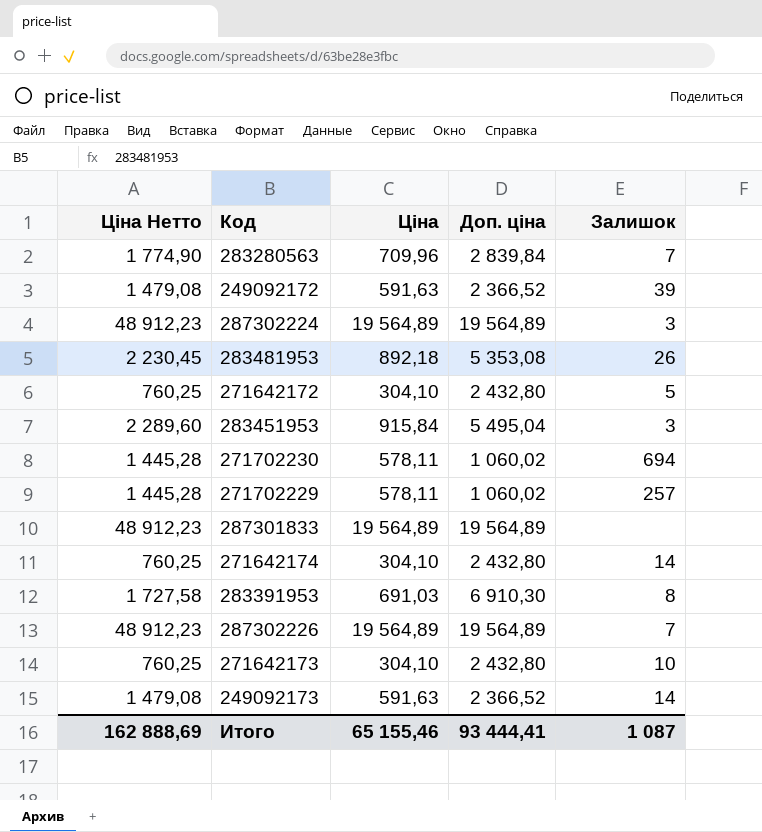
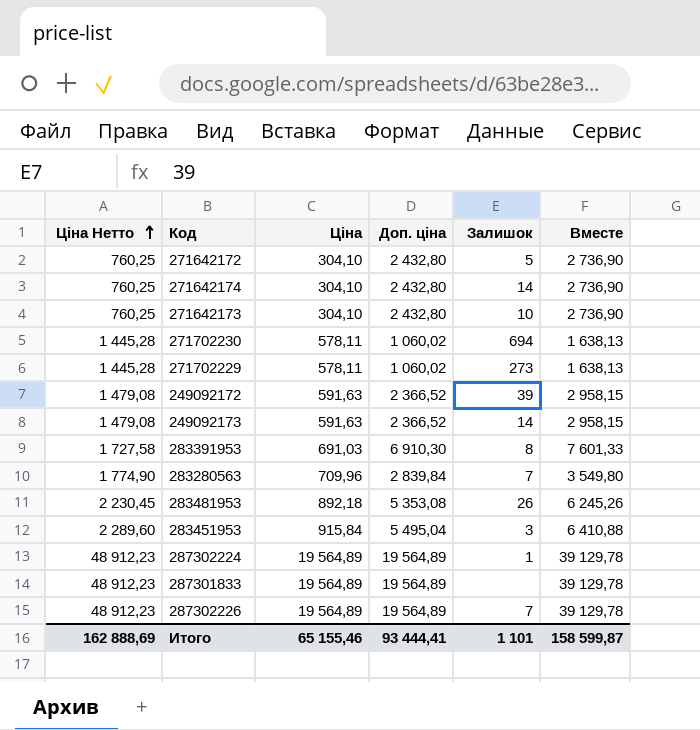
row order: none -> Ціна Нетто ascending
column Вместе | formula: none -> [Ціна] + [Доп. ціна]
271702229 | Залишок: 257 -> 273
287302224 | Залишок: 3 -> 1
Итого | Залишок: 1 087 -> 1 101

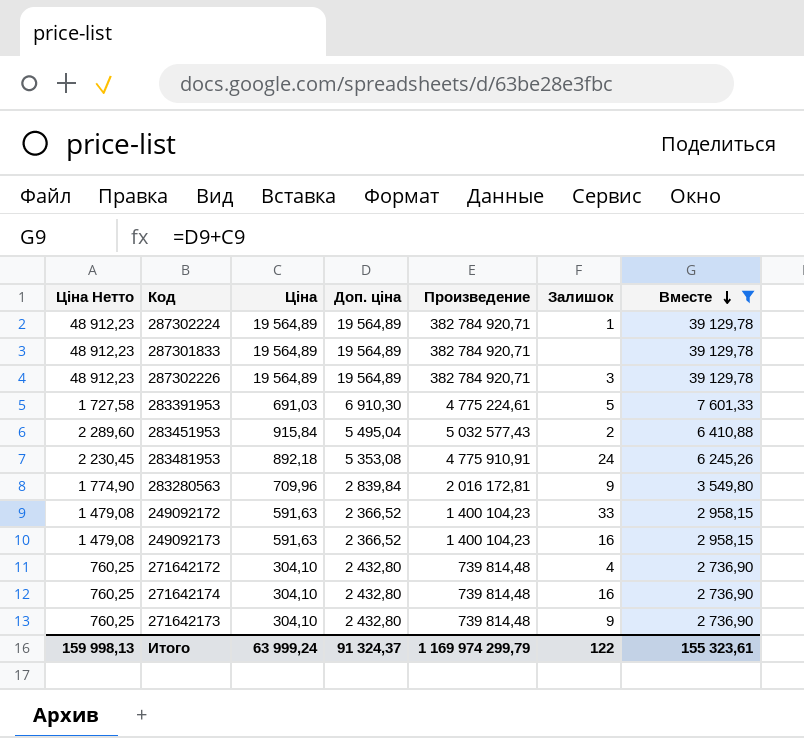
filter: none -> Вместе != 1 638,13
row order: Ціна Нетто ascending -> Вместе descending
column Произведение | formula: none -> [Ціна] * [Доп. ціна]
287302226 | Залишок: 7 -> 3
283391953 | Залишок: 8 -> 5
283451953 | Залишок: 3 -> 2
283481953 | Залишок: 26 -> 24
283280563 | Залишок: 7 -> 9
249092172 | Залишок: 39 -> 33
249092173 | Залишок: 14 -> 16
271642172 | Залишок: 5 -> 4
271642174 | Залишок: 14 -> 16
271642173 | Залишок: 10 -> 9
Итого | Ціна Нетто: 162 888,69 -> 159 998,13
Итого | Ціна: 65 155,46 -> 63 999,24
Итого | Доп. ціна: 93 444,41 -> 91 324,37
Итого | Залишок: 1 101 -> 122
Итого | Вместе: 158 599,87 -> 155 323,61

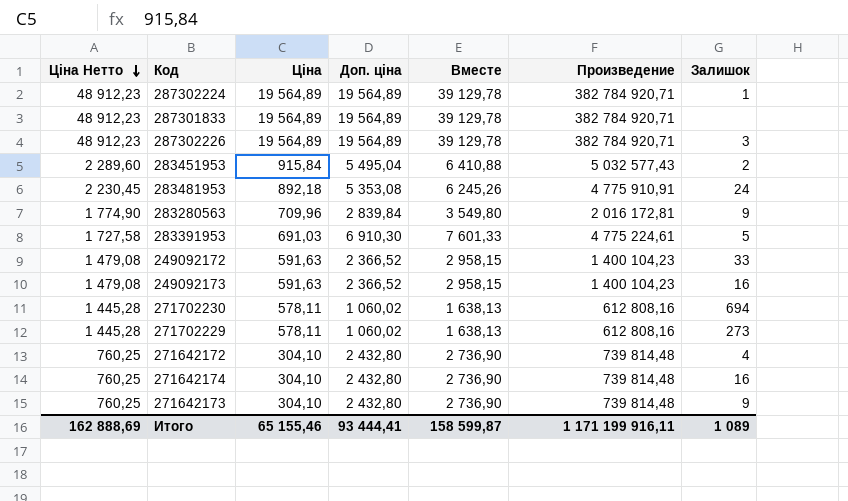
filter: Вместе != 1 638,13 -> none
row order: Вместе descending -> Ціна Нетто descending
column Вместе | position: 7 -> 5
Итого | Ціна Нетто: 159 998,13 -> 162 888,69
Итого | Ціна: 63 999,24 -> 65 155,46
Итого | Доп. ціна: 91 324,37 -> 93 444,41
Итого | Вместе: 155 323,61 -> 158 599,87
Итого | Произведение: 1 169 974 299,79 -> 1 171 199 916,11
Итого | Залишок: 122 -> 1 089

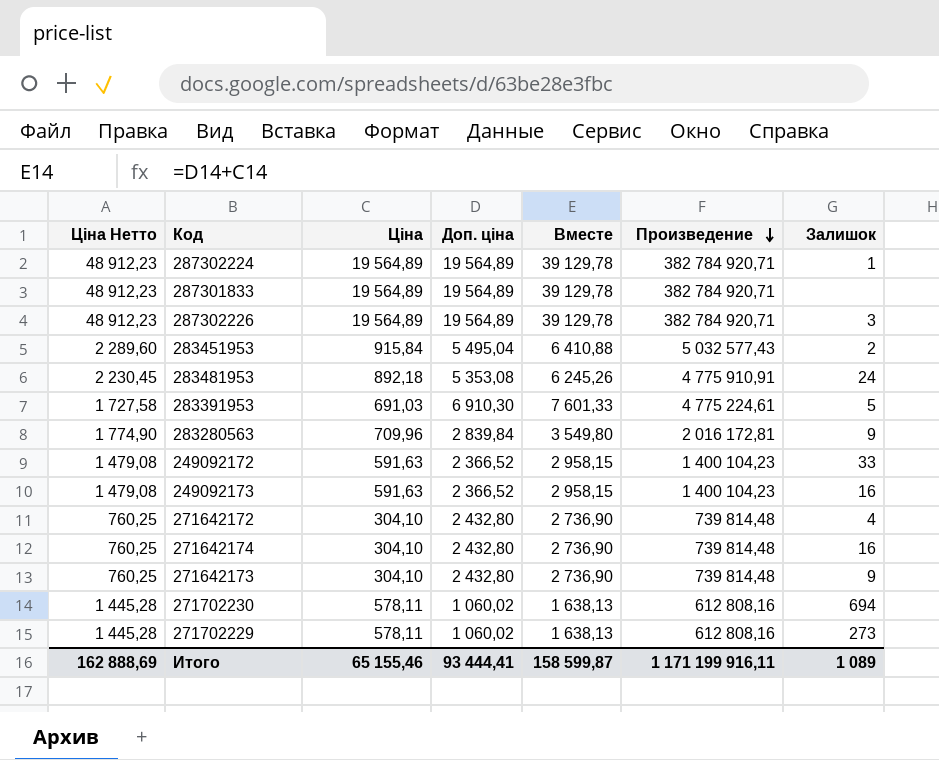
row order: Ціна Нетто descending -> Произведение descending

